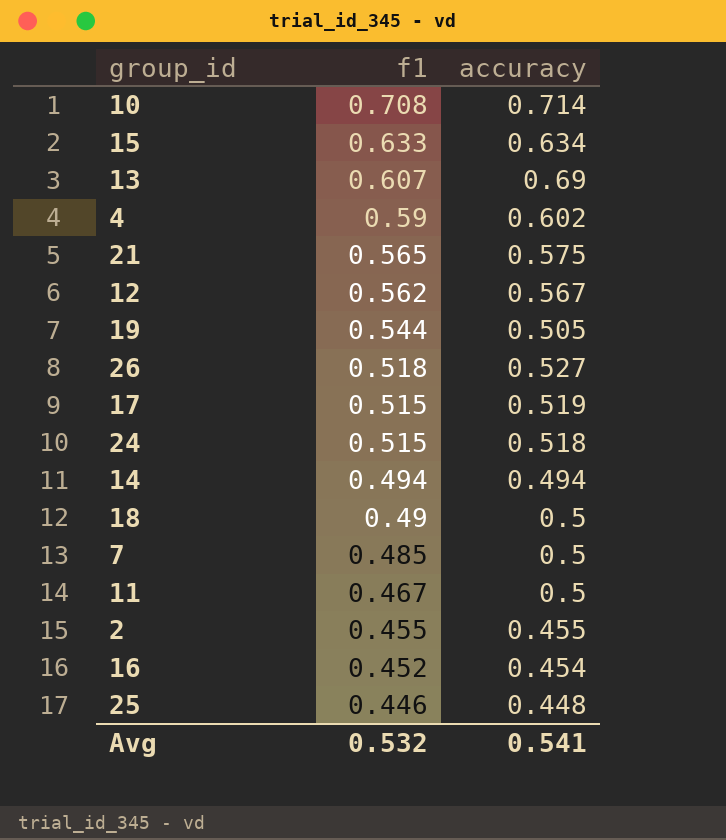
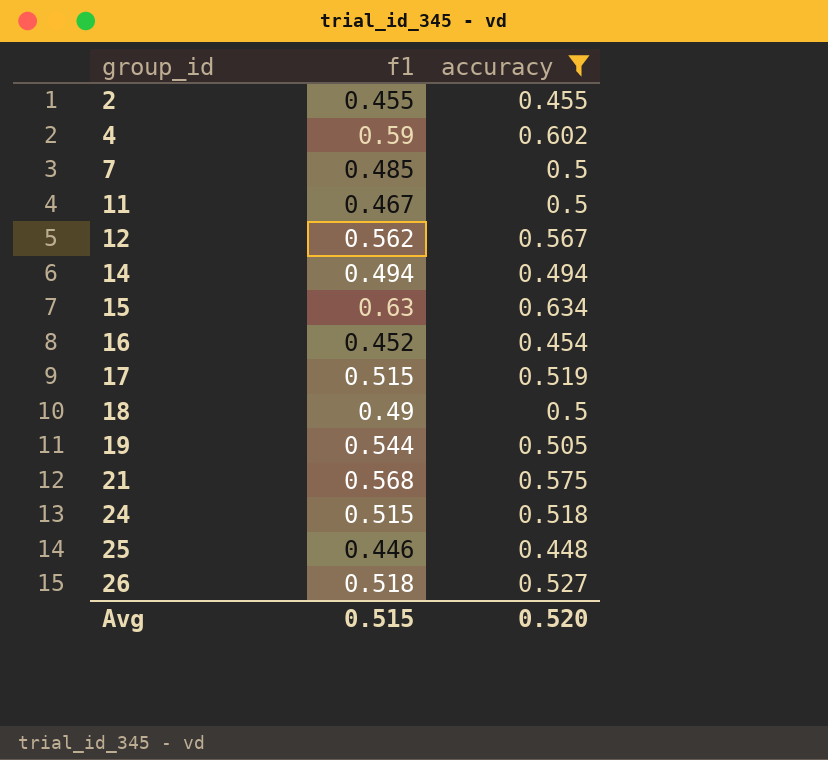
filter: none -> accuracy <= 0.634
row order: f1 descending -> group_id ascending
15 | f1: 0.633 -> 0.63
21 | f1: 0.565 -> 0.568
Avg | f1: 0.532 -> 0.515
Avg | accuracy: 0.541 -> 0.520

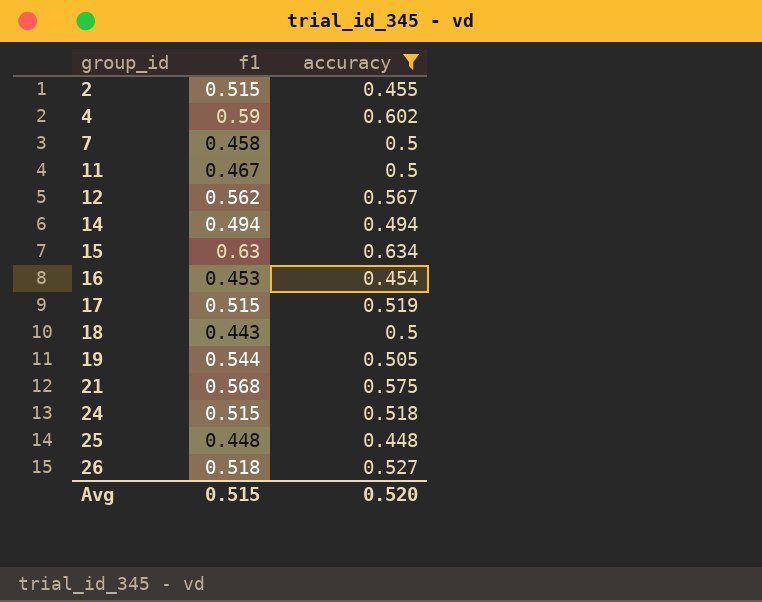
2 | f1: 0.455 -> 0.515
7 | f1: 0.485 -> 0.458
16 | f1: 0.452 -> 0.453
18 | f1: 0.49 -> 0.443
25 | f1: 0.446 -> 0.448

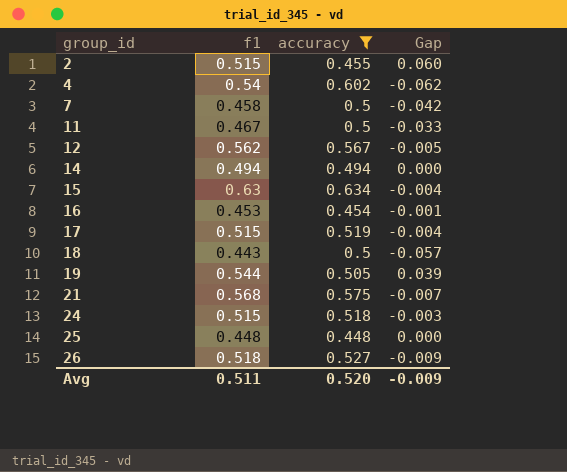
column Gap | formula: none -> [f1] - [accuracy]
4 | f1: 0.59 -> 0.54
Avg | f1: 0.515 -> 0.511

